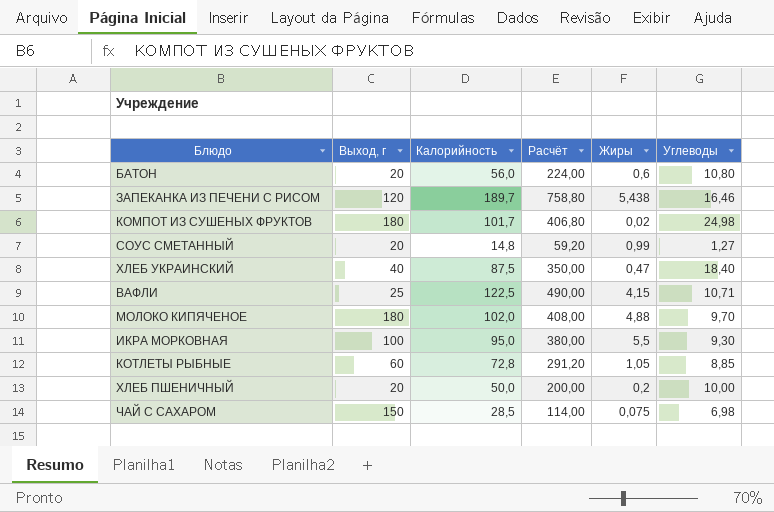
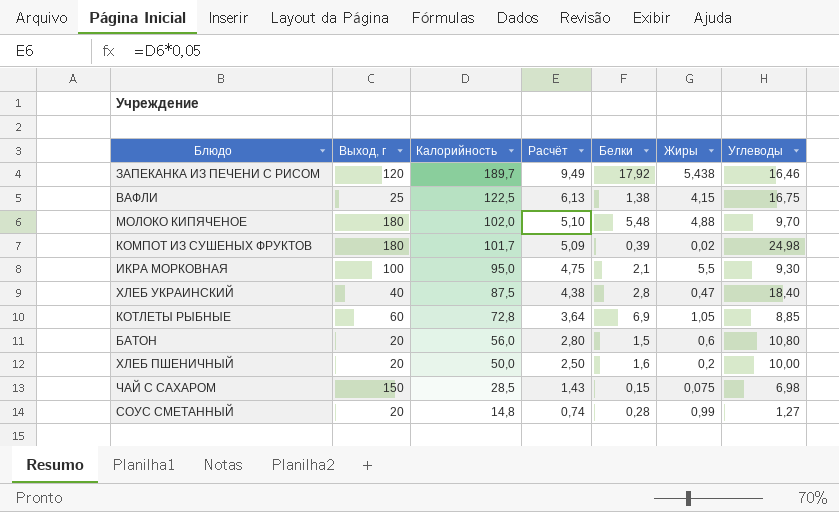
row order: none -> Калорийность descending
column Расчёт | formula: [Калорийность] * 4 -> [Калорийность] * 0,05
column Белки | position: none -> 5
ВАФЛИ | Углеводы: 10,71 -> 16,75

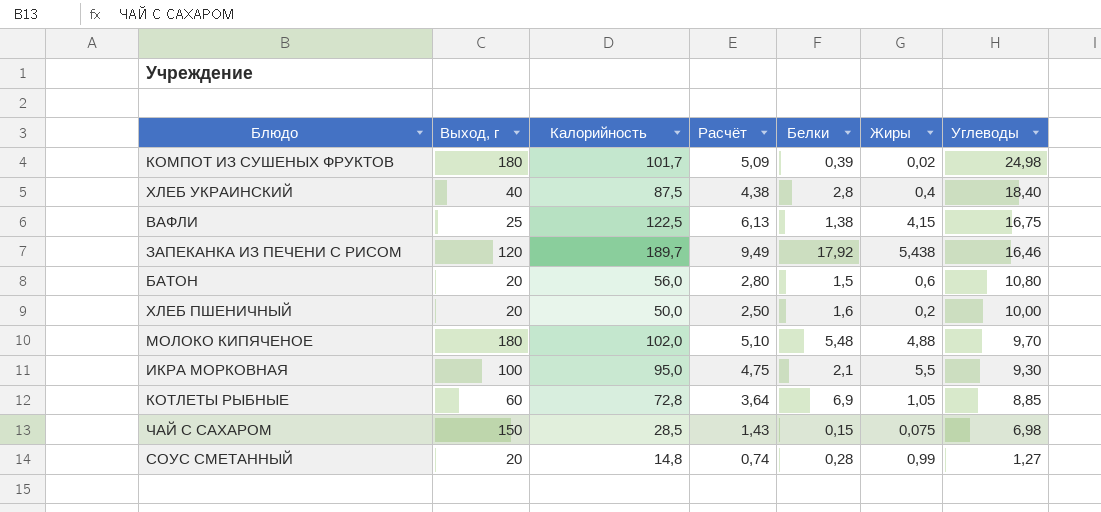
row order: Калорийность descending -> Углеводы descending
ХЛЕБ УКРАИНСКИЙ | Жиры: 0,47 -> 0,4

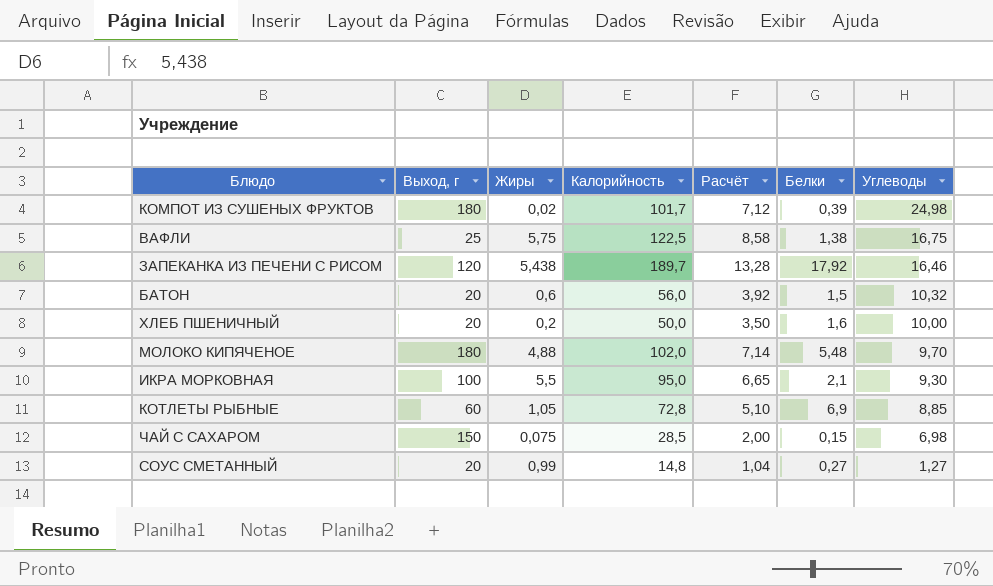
column Жиры | position: 6 -> 3
column Расчёт | formula: [Калорийность] * 0,05 -> [Калорийность] * 0,07
row ХЛЕБ УКРАИНСКИЙ: 40 | 87,5 | 4,38 | 2,8 | 0,4 | 18,40 -> none
ВАФЛИ | Жиры: 4,15 -> 5,75
БАТОН | Углеводы: 10,80 -> 10,32
СОУС СМЕТАННЫЙ | Белки: 0,28 -> 0,27

